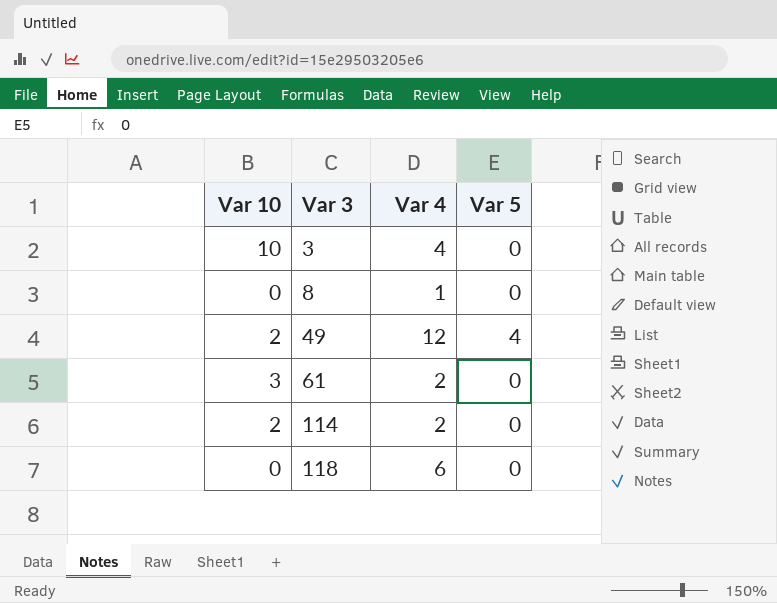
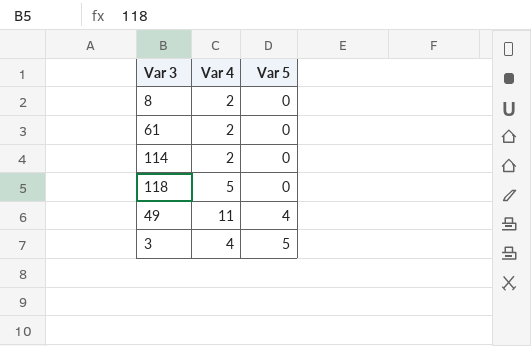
row order: Var 3 ascending -> Var 5 ascending
column Var 10 | position: 1 -> none
8 | Var 4: 1 -> 2
118 | Var 4: 6 -> 5
49 | Var 4: 12 -> 11
3 | Var 5: 0 -> 5

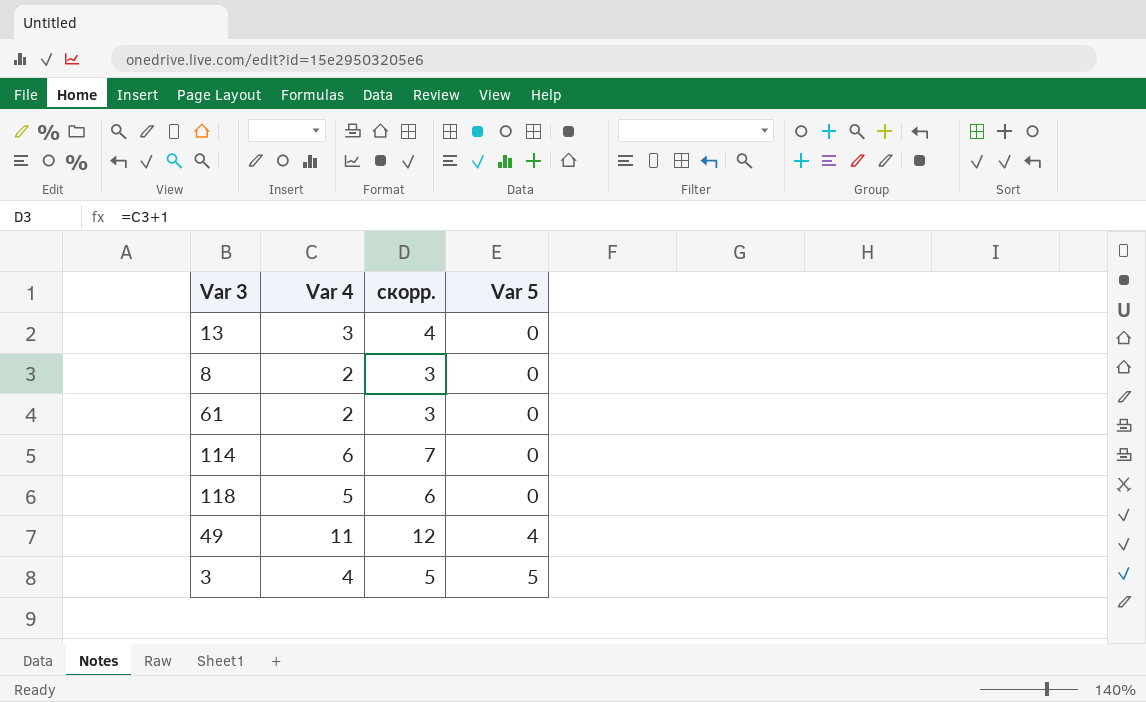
column скорр. | formula: none -> [Var 4] + 1
row 13: none -> 3 | 4 | 0
114 | Var 4: 2 -> 6

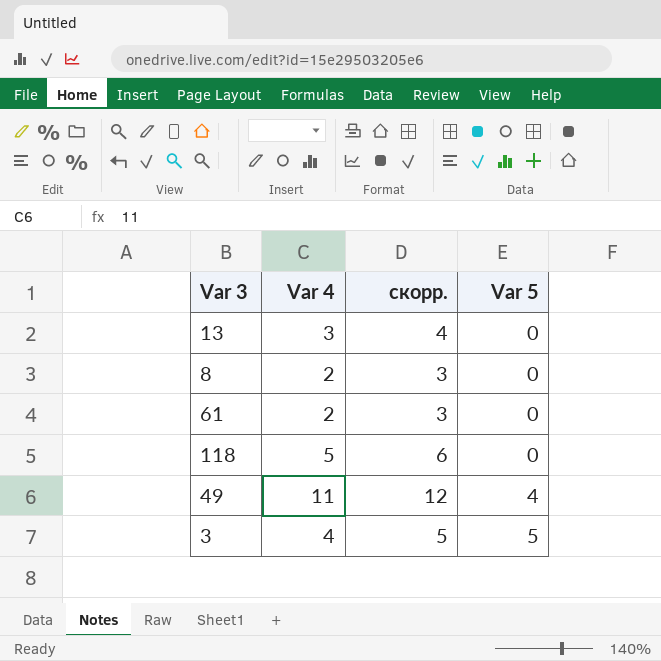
row 114: 6 | 7 | 0 -> none

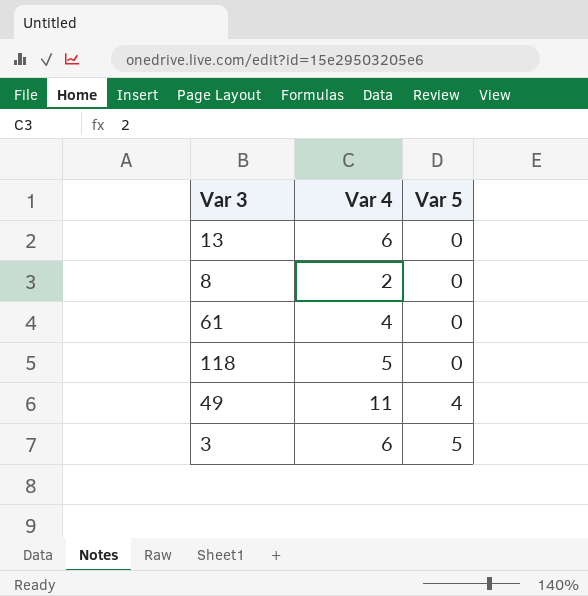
column скорр. | formula: [Var 4] + 1 -> none
13 | Var 4: 3 -> 6
61 | Var 4: 2 -> 4
3 | Var 4: 4 -> 6

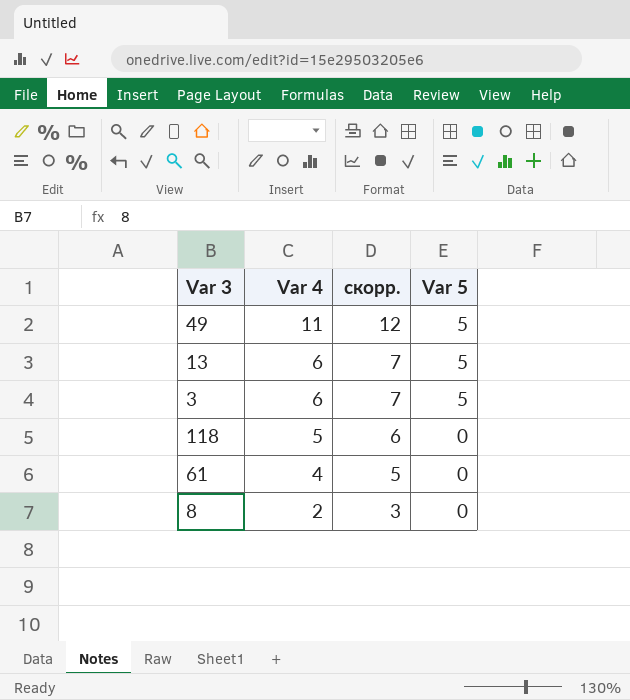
row order: Var 5 ascending -> Var 4 descending
column скорр. | formula: none -> [Var 4] + 1
49 | Var 5: 4 -> 5
13 | Var 5: 0 -> 5

